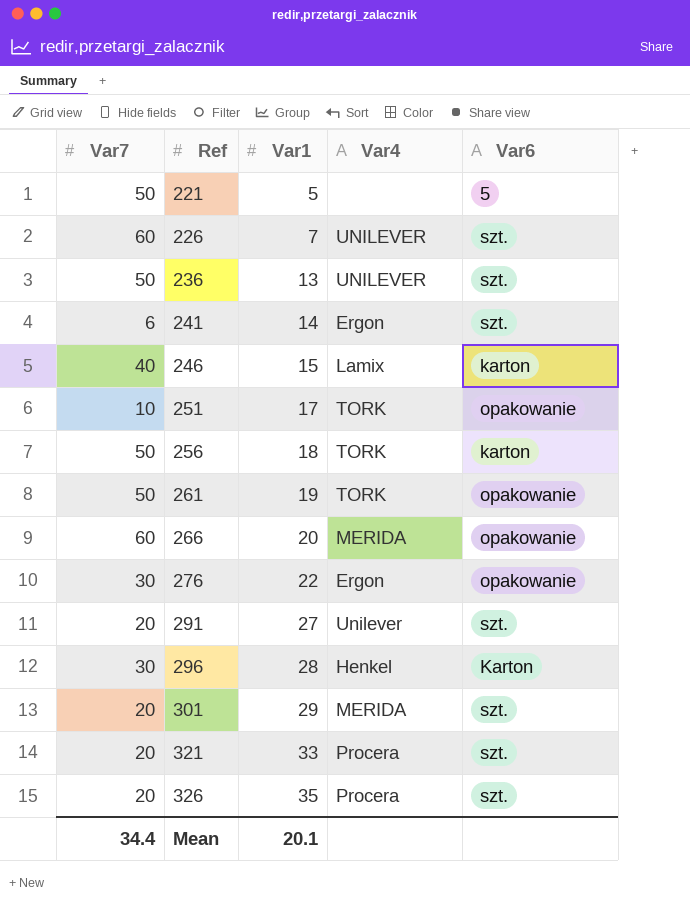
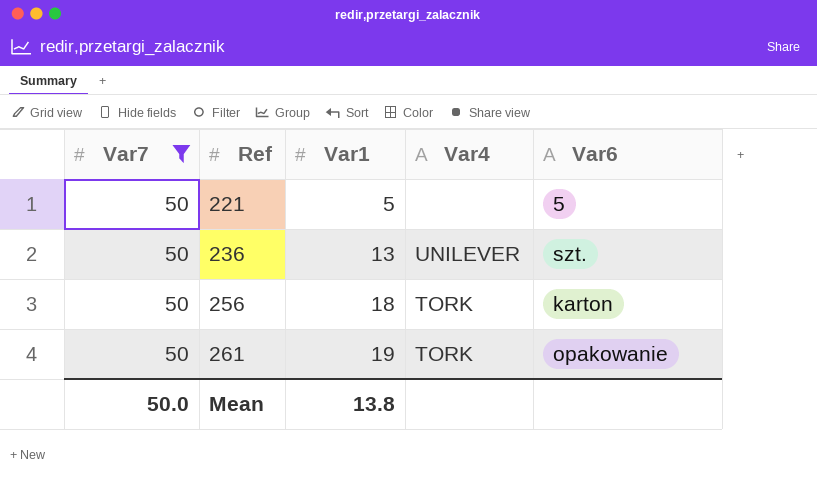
filter: none -> Var7 = 50
Mean | Var7: 34.4 -> 50.0
Mean | Var1: 20.1 -> 13.8

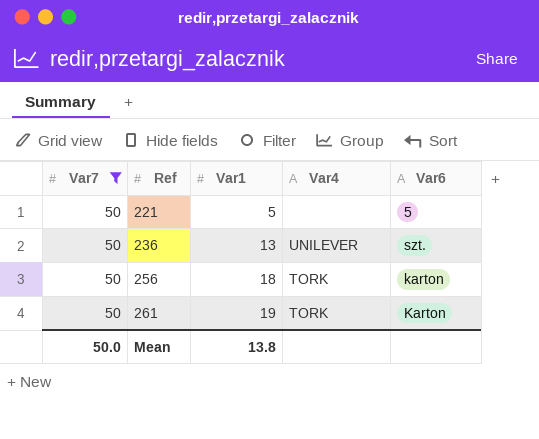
261 | Var6: opakowanie -> Karton

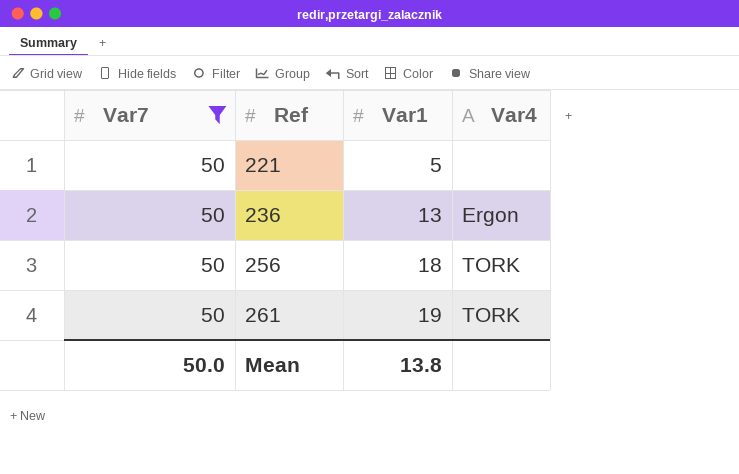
column Var6 | position: 5 -> none
236 | Var4: UNILEVER -> Ergon

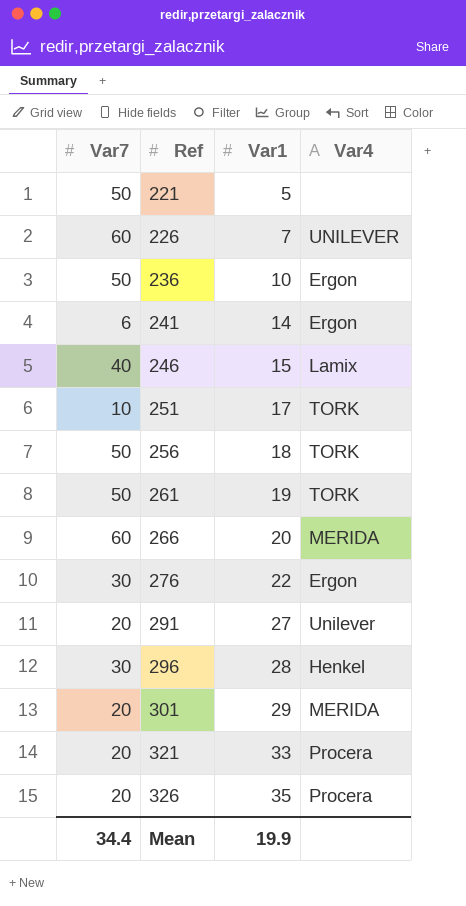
filter: Var7 = 50 -> none
236 | Var1: 13 -> 10
Mean | Var7: 50.0 -> 34.4
Mean | Var1: 13.8 -> 19.9

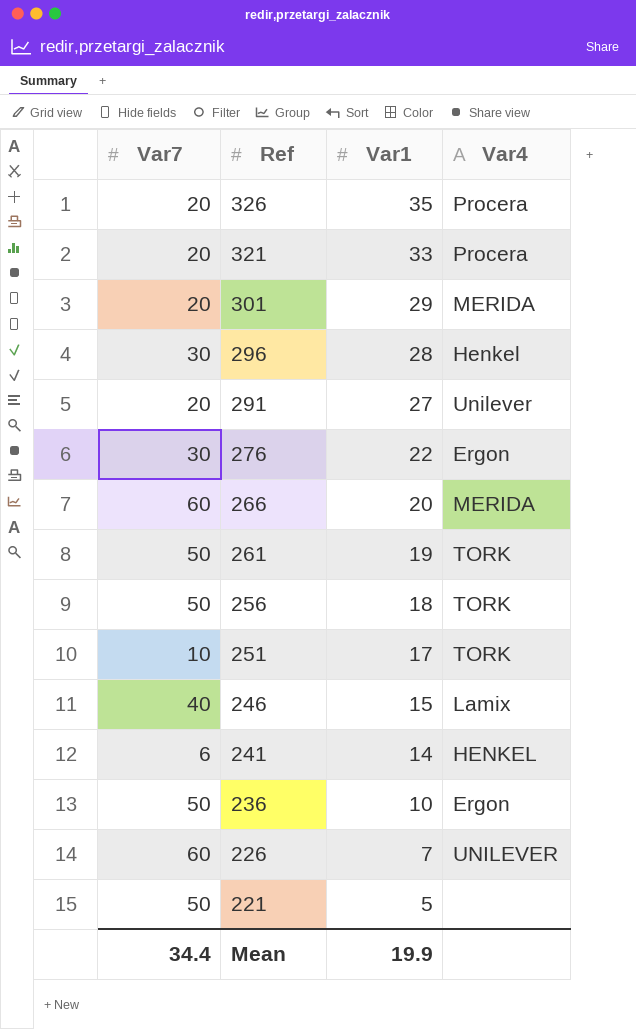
row order: Ref ascending -> Ref descending
241 | Var4: Ergon -> HENKEL

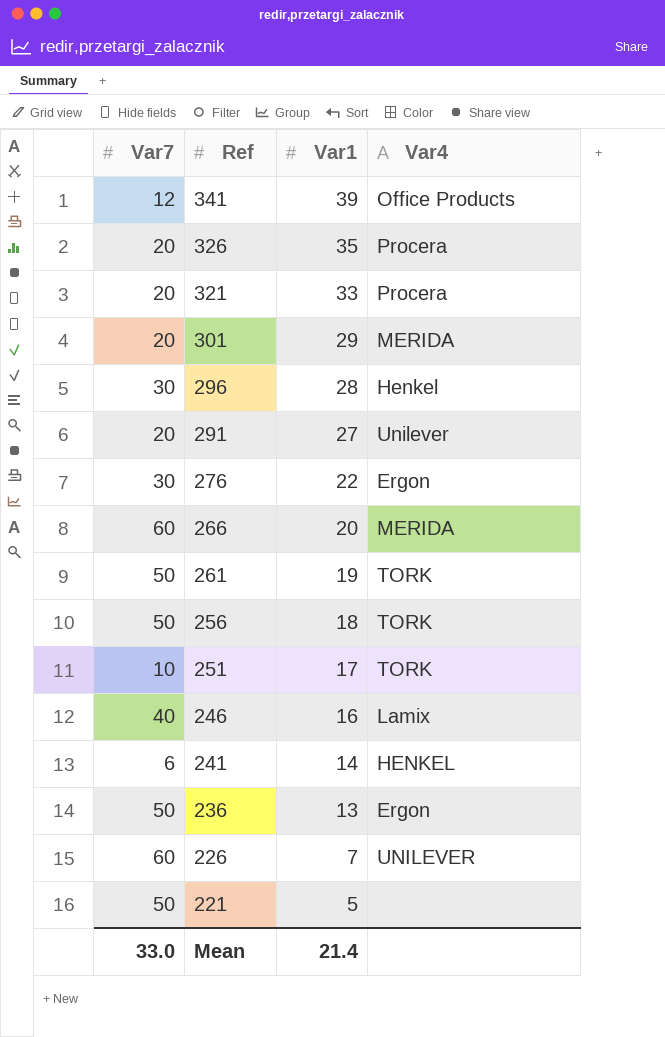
row 341: none -> 12 | 39 | Office Products
246 | Var1: 15 -> 16
236 | Var1: 10 -> 13
Mean | Var7: 34.4 -> 33.0
Mean | Var1: 19.9 -> 21.4

